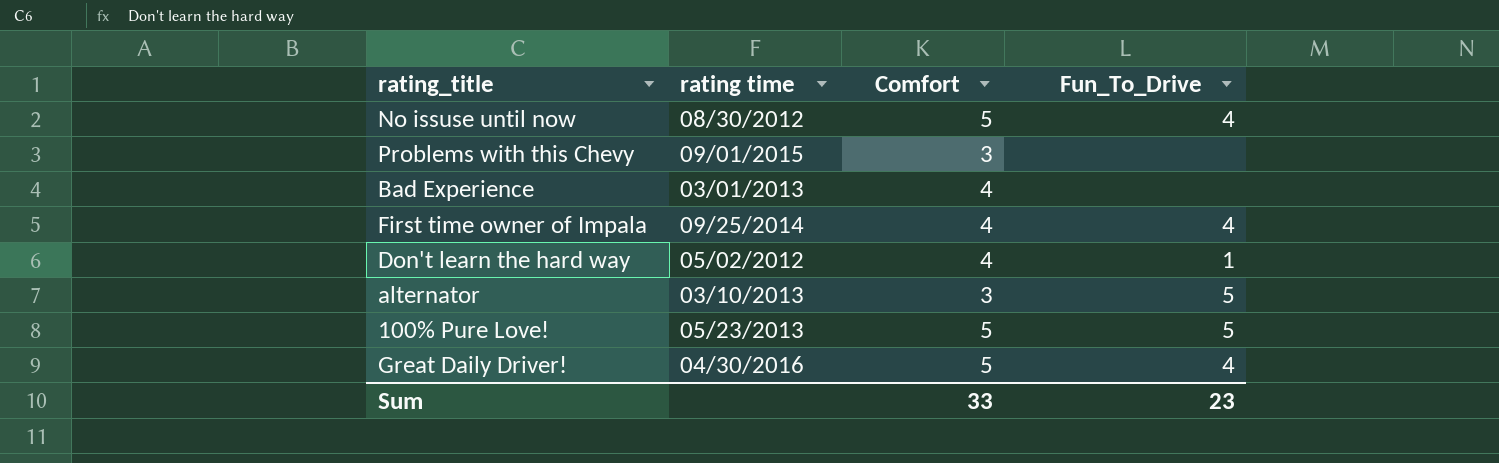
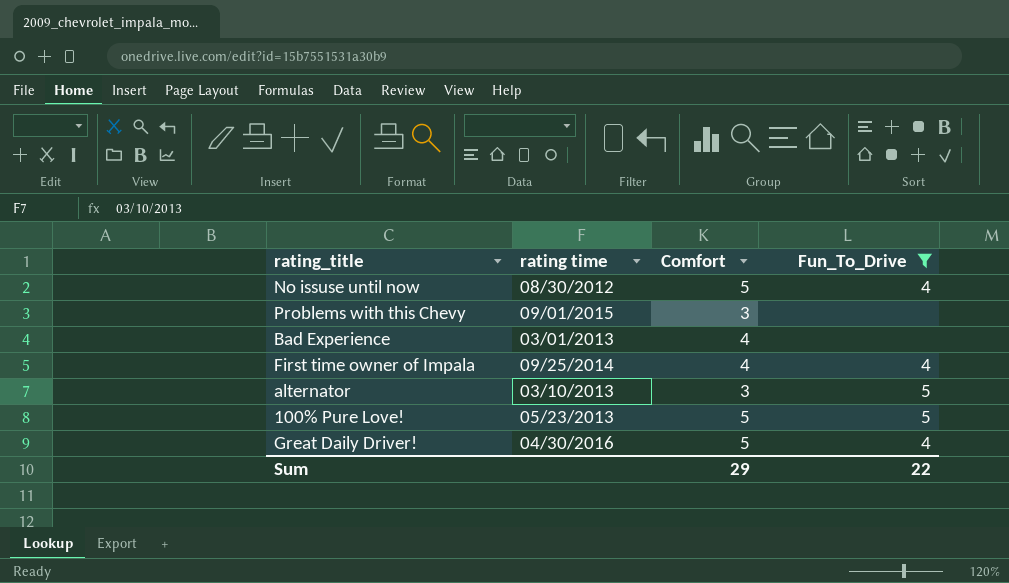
filter: none -> Fun_To_Drive != 1
Sum | Comfort: 33 -> 29
Sum | Fun_To_Drive: 23 -> 22

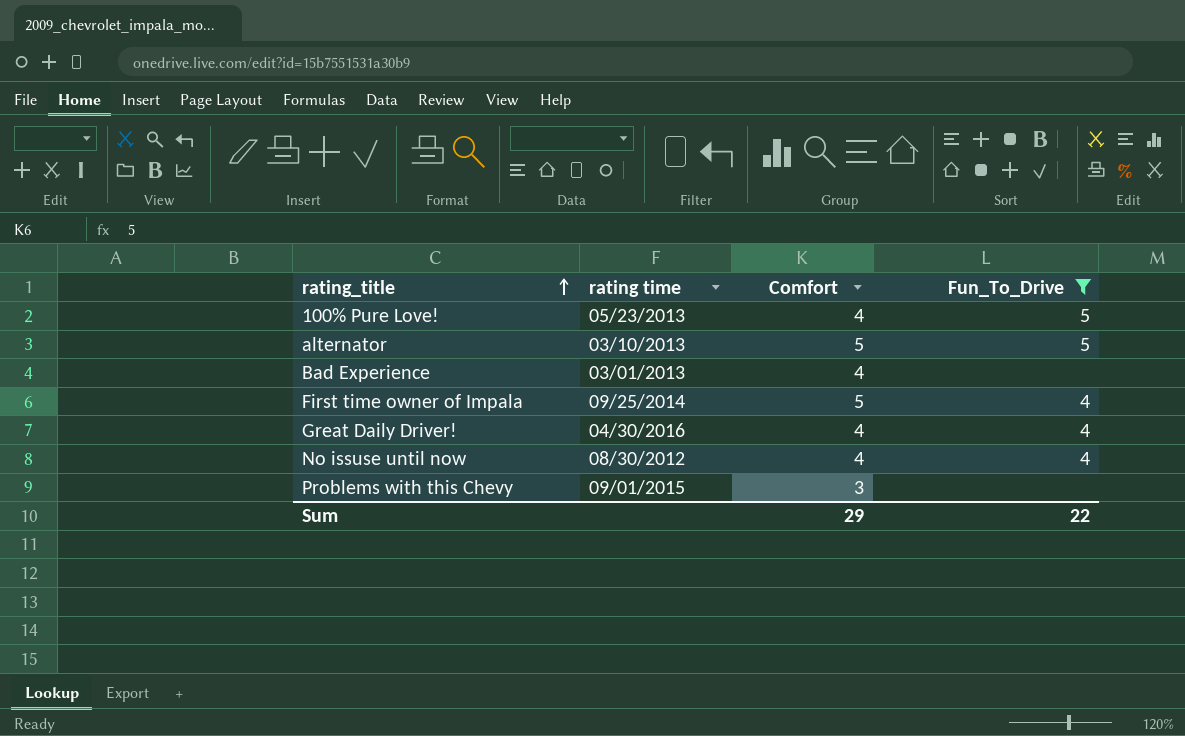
row order: none -> rating_title ascending
100% Pure Love! | Comfort: 5 -> 4
alternator | Comfort: 3 -> 5
First time owner of Impala | Comfort: 4 -> 5
Great Daily Driver! | Comfort: 5 -> 4
No issuse until now | Comfort: 5 -> 4

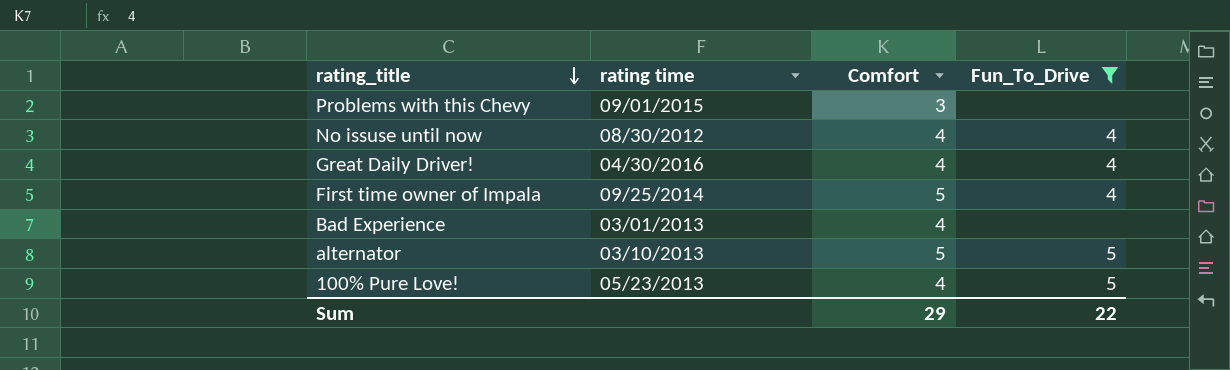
row order: rating_title ascending -> rating_title descending

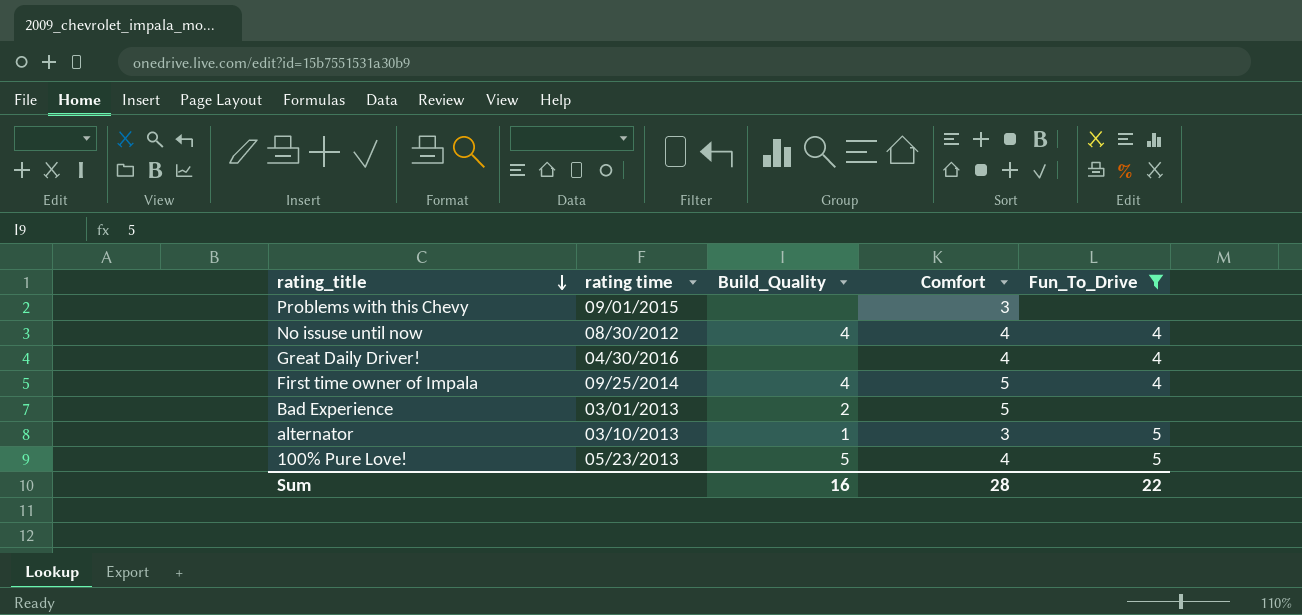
column Build_Quality | position: none -> 3
Bad Experience | Comfort: 4 -> 5
alternator | Comfort: 5 -> 3
Sum | Comfort: 29 -> 28

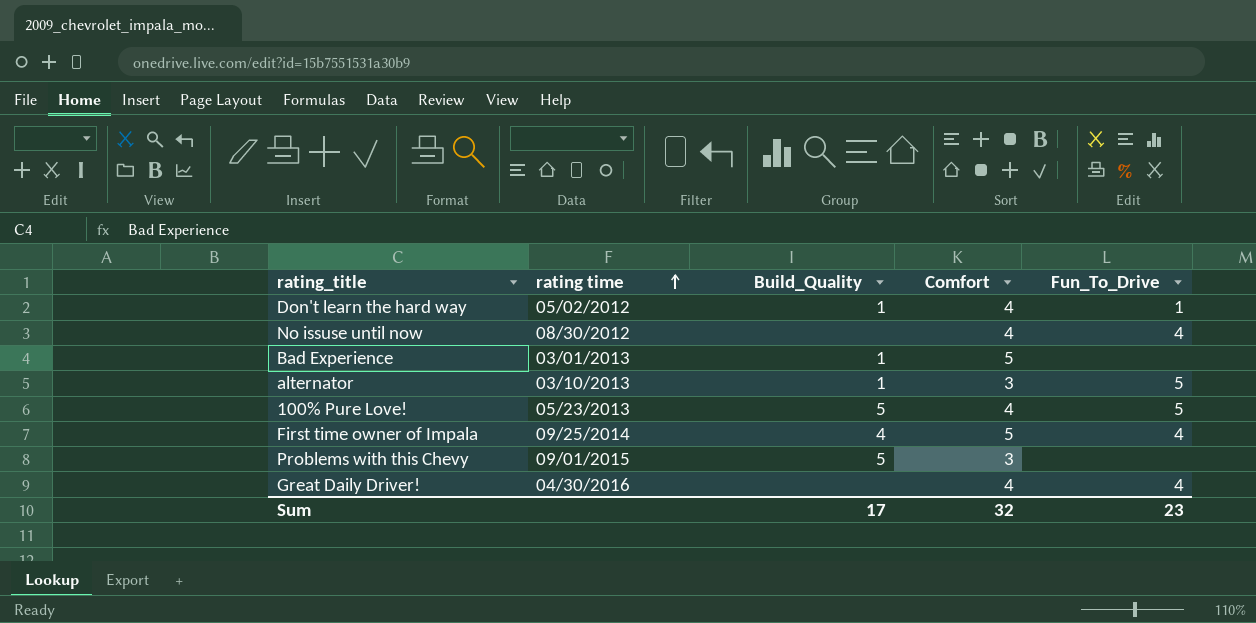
filter: Fun_To_Drive != 1 -> none
row order: rating_title descending -> rating time ascending
No issuse until now | Build_Quality: 4 -> none
Bad Experience | Build_Quality: 2 -> 1
Problems with this Chevy | Build_Quality: none -> 5
Sum | Build_Quality: 16 -> 17
Sum | Comfort: 28 -> 32
Sum | Fun_To_Drive: 22 -> 23

